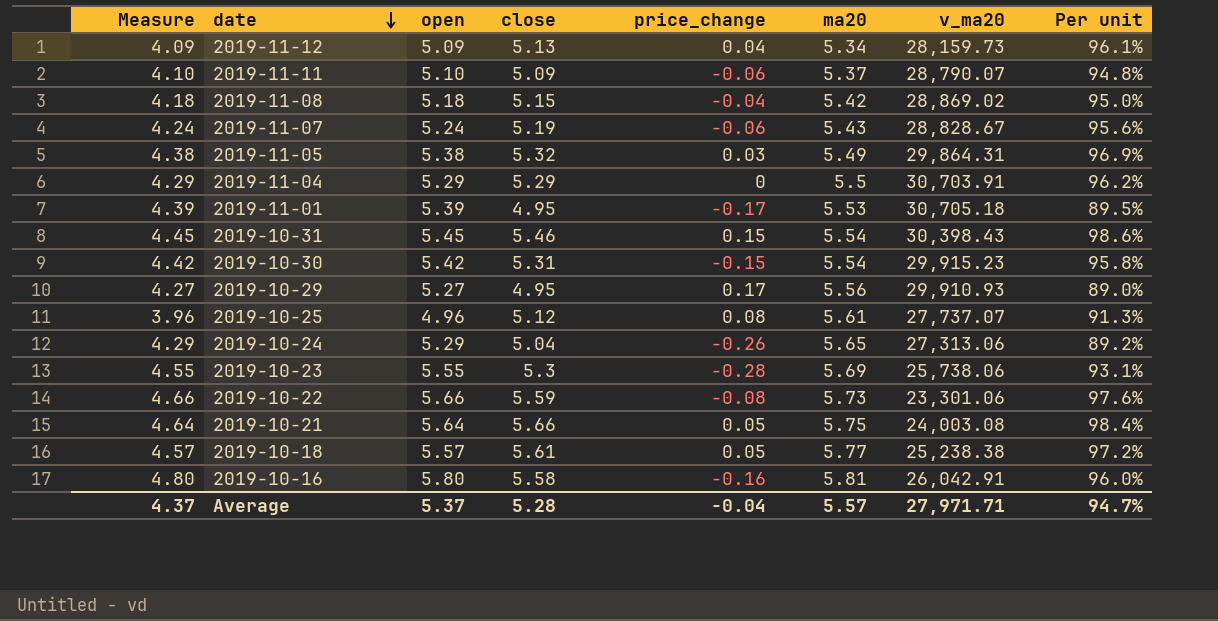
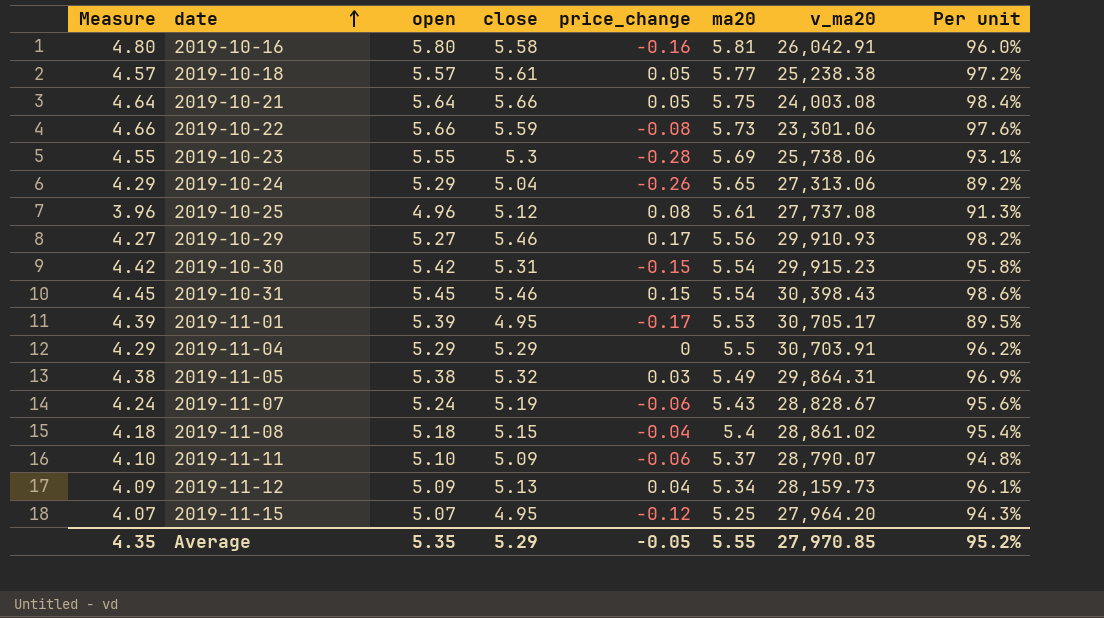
row order: date descending -> date ascending
2019-10-25 | v_ma20: 27,737.07 -> 27,737.08
2019-10-29 | close: 4.95 -> 5.46
2019-10-29 | Per unit: 89.0% -> 98.2%
2019-11-01 | v_ma20: 30,705.18 -> 30,705.17
2019-11-08 | ma20: 5.42 -> 5.4
2019-11-08 | v_ma20: 28,869.02 -> 28,861.02
2019-11-08 | Per unit: 95.0% -> 95.4%
row 2019-11-15: none -> 4.07 | 5.07 | 4.95 | -0.12 | 5.25 | 27,964.20 | 94.3%
Average | Measure: 4.37 -> 4.35
Average | open: 5.37 -> 5.35
Average | close: 5.28 -> 5.29
Average | price_change: -0.04 -> -0.05
Average | ma20: 5.57 -> 5.55
Average | v_ma20: 27,971.71 -> 27,970.85
Average | Per unit: 94.7% -> 95.2%

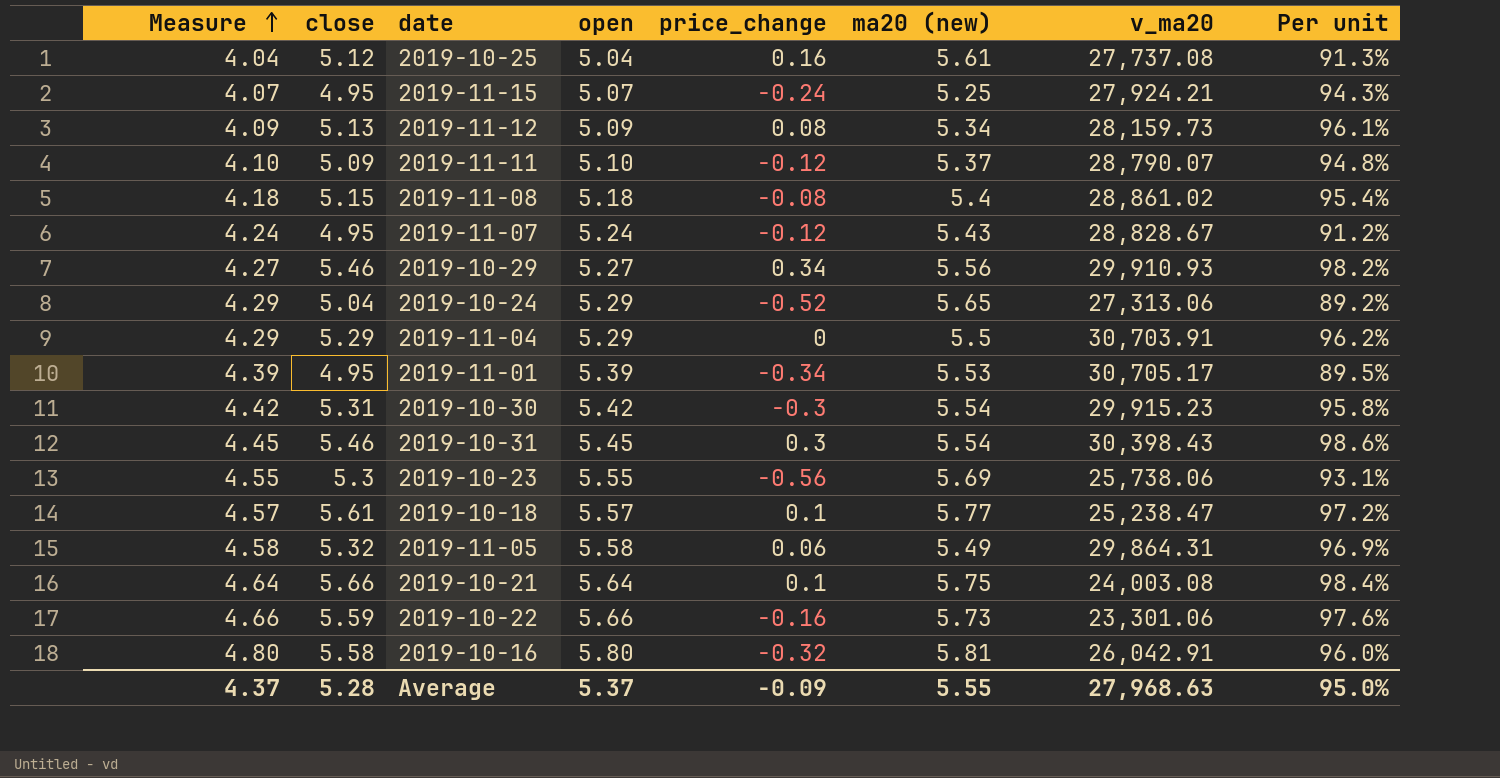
row order: date ascending -> Measure ascending
column close | position: 4 -> 2
column name: ma20 -> ma20 (new)
2019-10-25 | Measure: 3.96 -> 4.04
2019-10-25 | open: 4.96 -> 5.04
2019-10-25 | price_change: 0.08 -> 0.16
2019-11-15 | price_change: -0.12 -> -0.24
2019-11-15 | v_ma20: 27,964.20 -> 27,924.21
2019-11-12 | price_change: 0.04 -> 0.08
2019-11-11 | price_change: -0.06 -> -0.12
2019-11-08 | price_change: -0.04 -> -0.08
2019-11-07 | close: 5.19 -> 4.95
2019-11-07 | price_change: -0.06 -> -0.12
2019-11-07 | Per unit: 95.6% -> 91.2%
2019-10-29 | price_change: 0.17 -> 0.34
2019-10-24 | price_change: -0.26 -> -0.52
2019-11-01 | price_change: -0.17 -> -0.34
2019-10-30 | price_change: -0.15 -> -0.3
2019-10-31 | price_change: 0.15 -> 0.3
2019-10-23 | price_change: -0.28 -> -0.56
2019-10-18 | price_change: 0.05 -> 0.1
2019-10-18 | v_ma20: 25,238.38 -> 25,238.47
2019-11-05 | Measure: 4.38 -> 4.58
2019-11-05 | open: 5.38 -> 5.58
2019-11-05 | price_change: 0.03 -> 0.06
2019-10-21 | price_change: 0.05 -> 0.1
2019-10-22 | price_change: -0.08 -> -0.16
2019-10-16 | price_change: -0.16 -> -0.32
Average | Measure: 4.35 -> 4.37
Average | close: 5.29 -> 5.28
Average | open: 5.35 -> 5.37
Average | price_change: -0.05 -> -0.09
Average | v_ma20: 27,970.85 -> 27,968.63
Average | Per unit: 95.2% -> 95.0%

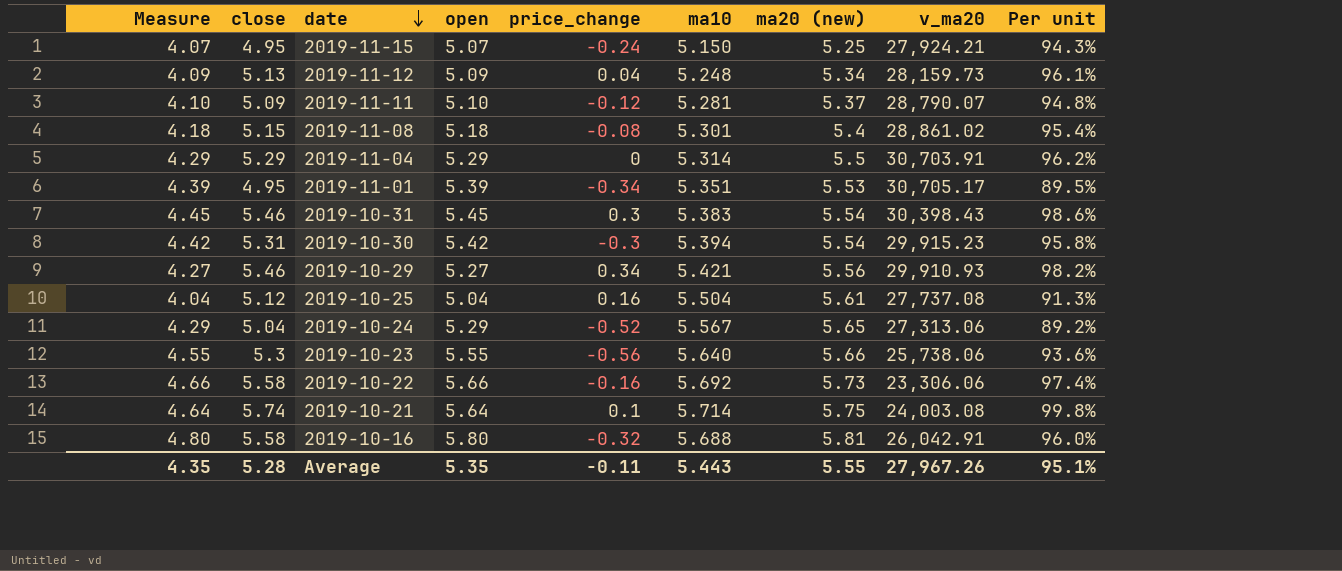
row order: Measure ascending -> date descending
column ma10 | position: none -> 6
row 2019-11-07: 4.24 | 4.95 | 5.24 | -0.12 | 5.43 | 28,828.67 | 91.2% -> none
row 2019-10-18: 4.57 | 5.61 | 5.57 | 0.1 | 5.77 | 25,238.47 | 97.2% -> none
row 2019-11-05: 4.58 | 5.32 | 5.58 | 0.06 | 5.49 | 29,864.31 | 96.9% -> none
2019-11-12 | price_change: 0.08 -> 0.04
2019-10-23 | ma20 (new): 5.69 -> 5.66
2019-10-23 | Per unit: 93.1% -> 93.6%
2019-10-22 | close: 5.59 -> 5.58
2019-10-22 | v_ma20: 23,301.06 -> 23,306.06
2019-10-22 | Per unit: 97.6% -> 97.4%
2019-10-21 | close: 5.66 -> 5.74
2019-10-21 | Per unit: 98.4% -> 99.8%
Average | Measure: 4.37 -> 4.35
Average | open: 5.37 -> 5.35
Average | price_change: -0.09 -> -0.11
Average | v_ma20: 27,968.63 -> 27,967.26
Average | Per unit: 95.0% -> 95.1%

